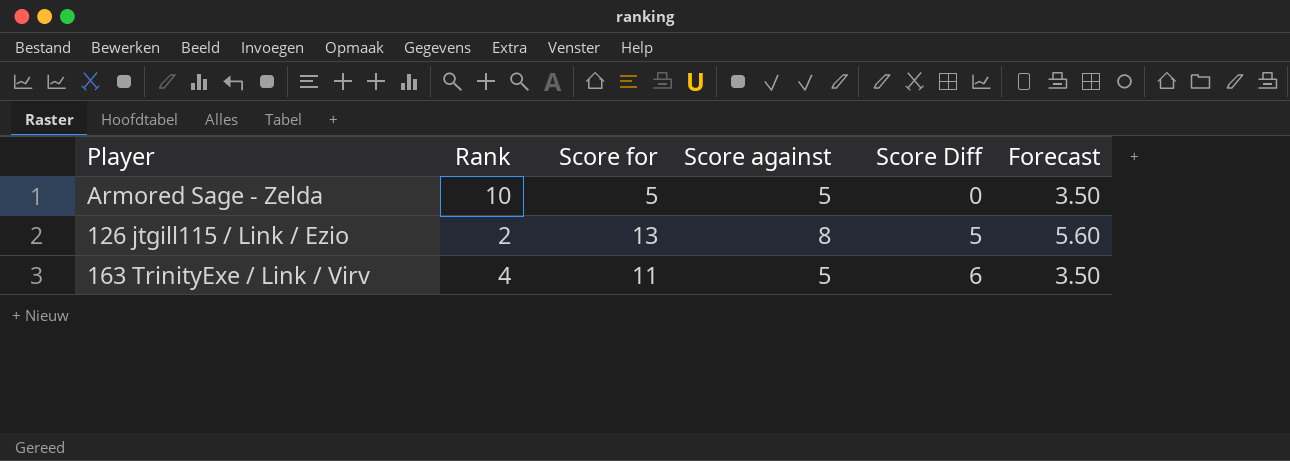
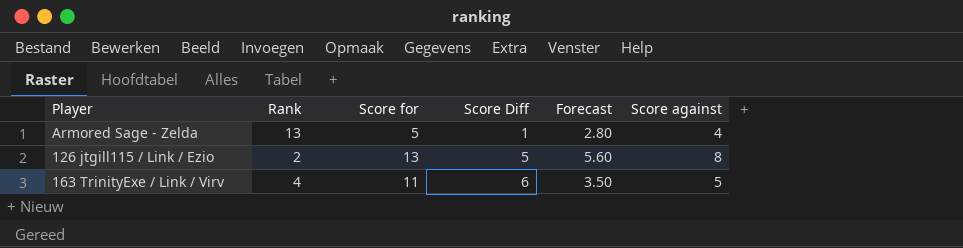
column Score against | position: 4 -> 6
Armored Sage - Zelda | Rank: 10 -> 13
Armored Sage - Zelda | Score Diff: 0 -> 1
Armored Sage - Zelda | Forecast: 3.50 -> 2.80
Armored Sage - Zelda | Score against: 5 -> 4

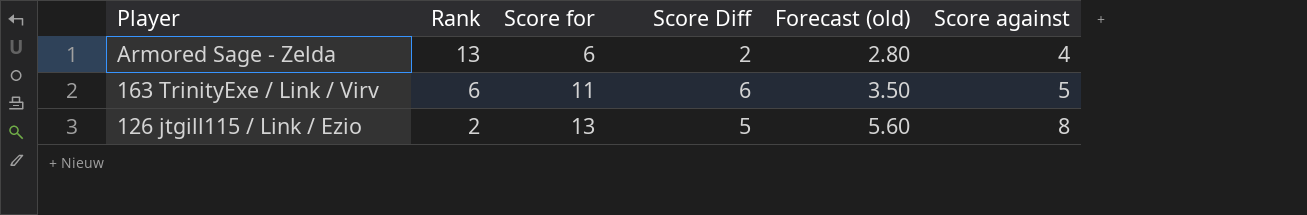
row order: Score Diff ascending -> Player descending
column name: Forecast -> Forecast (old)
Armored Sage - Zelda | Score for: 5 -> 6
Armored Sage - Zelda | Score Diff: 1 -> 2
163 TrinityExe / Link / Virv | Rank: 4 -> 6

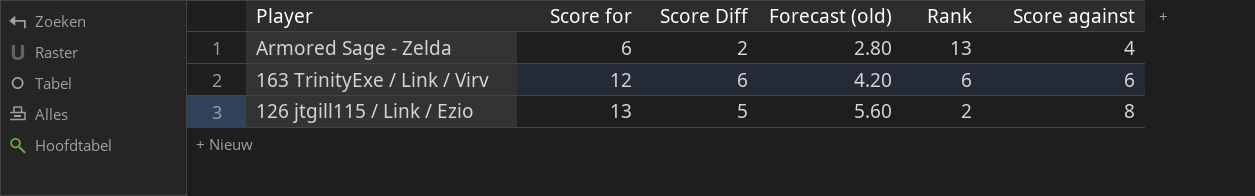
column Rank | position: 2 -> 5
163 TrinityExe / Link / Virv | Score for: 11 -> 12
163 TrinityExe / Link / Virv | Forecast (old): 3.50 -> 4.20
163 TrinityExe / Link / Virv | Score against: 5 -> 6

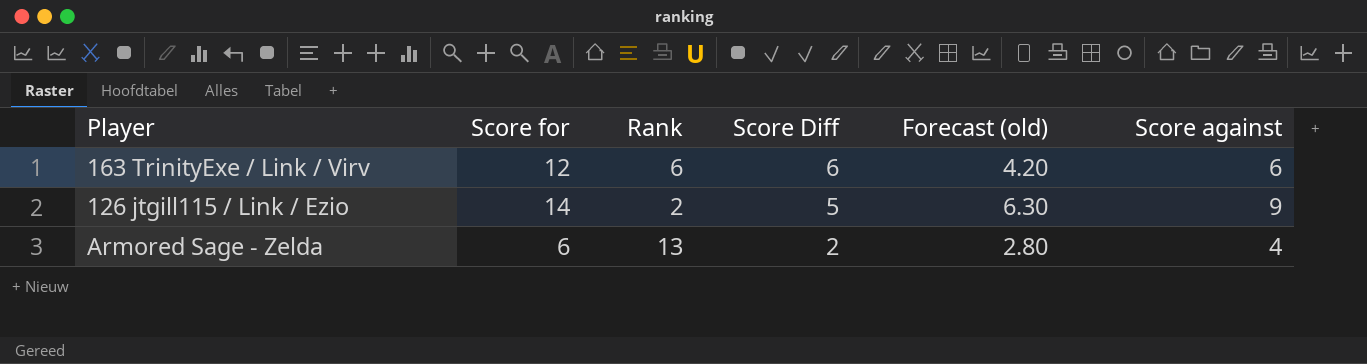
row order: Player descending -> Score Diff descending
column Rank | position: 5 -> 3
126 jtgill115 / Link / Ezio | Score for: 13 -> 14
126 jtgill115 / Link / Ezio | Forecast (old): 5.60 -> 6.30
126 jtgill115 / Link / Ezio | Score against: 8 -> 9

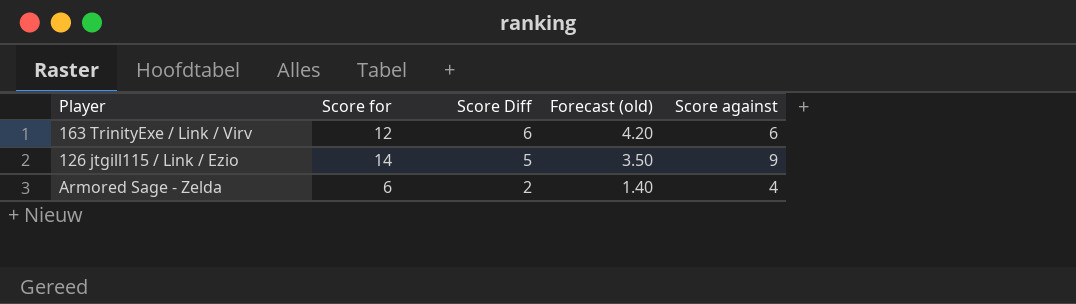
column Rank | position: 3 -> none
column Forecast (old) | formula: [Score against] * 0.7 -> [Score Diff] * 0.7

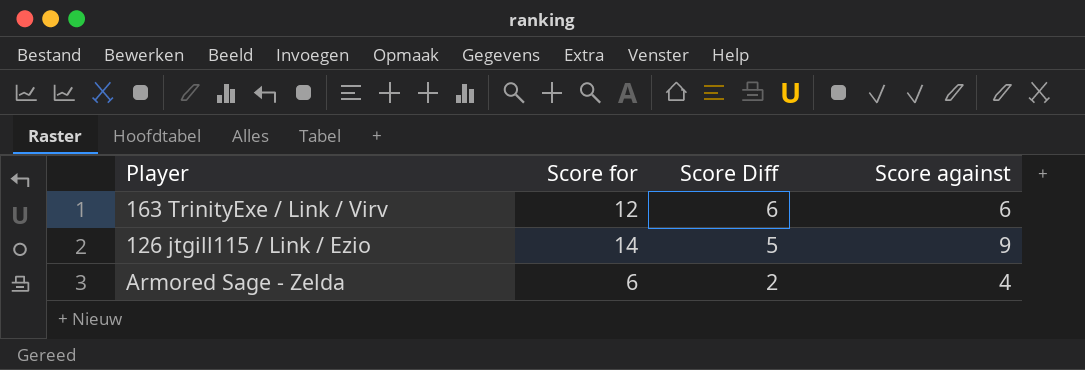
column Forecast (old) | formula: [Score Diff] * 0.7 -> none

